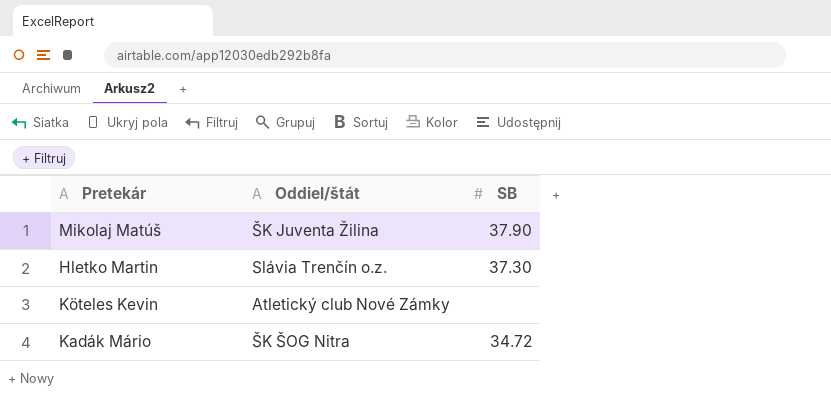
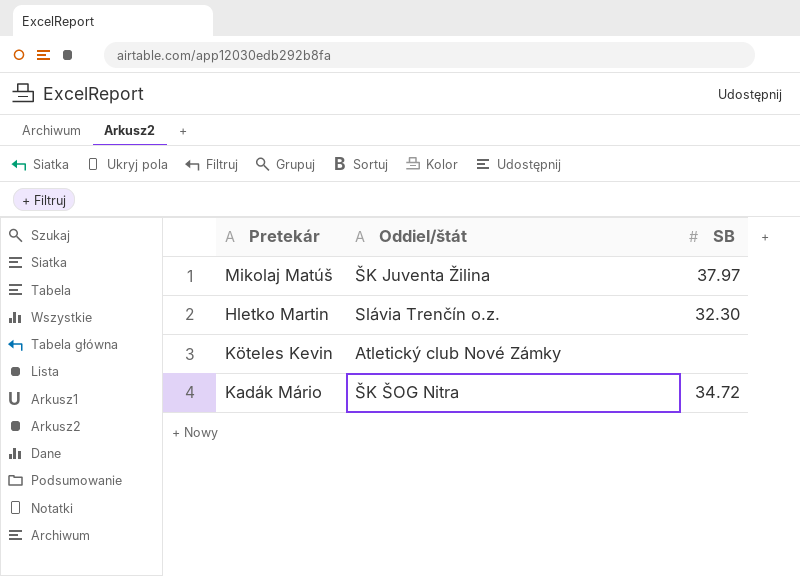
Mikolaj Matúš | SB: 37.90 -> 37.97
Hletko Martin | SB: 37.30 -> 32.30

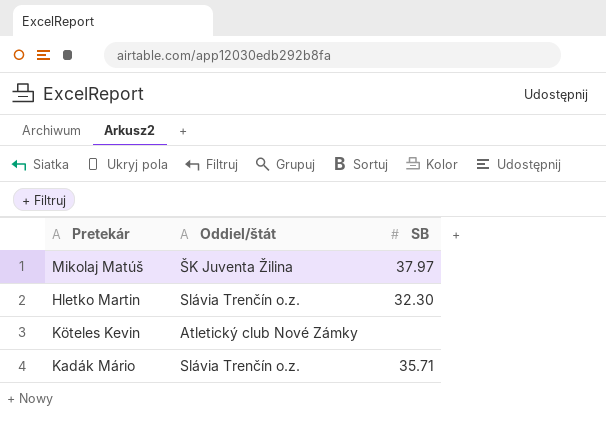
Kadák Mário | Oddiel/štát: ŠK ŠOG Nitra -> Slávia Trenčín o.z.
Kadák Mário | SB: 34.72 -> 35.71

